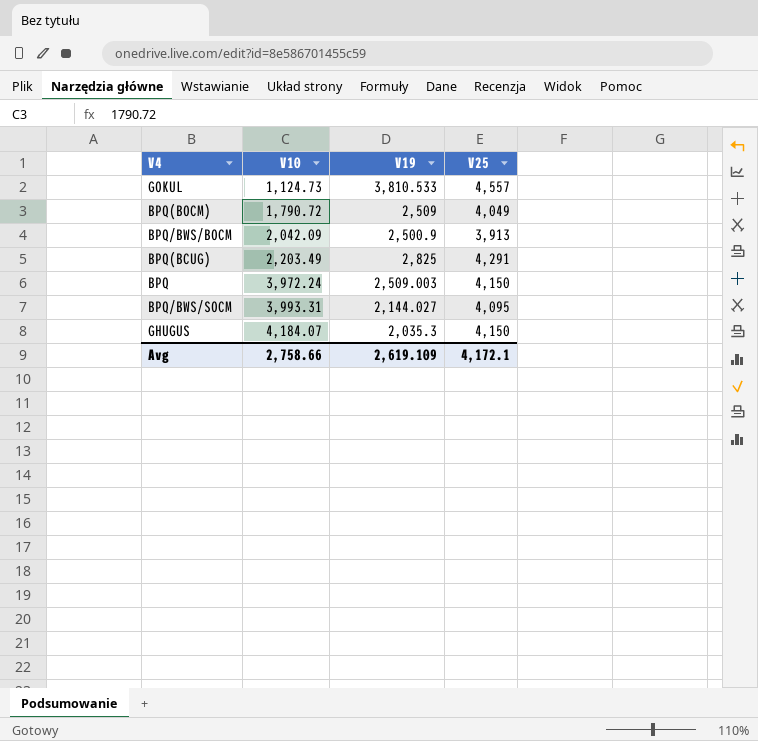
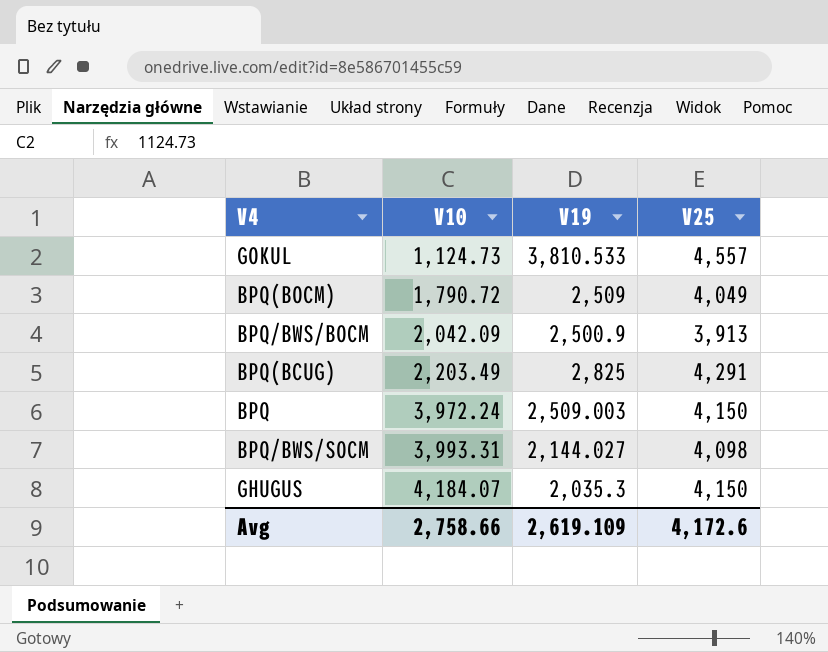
BPQ/BWS/SOCM | V25: 4,095 -> 4,098
Avg | V25: 4,172.1 -> 4,172.6

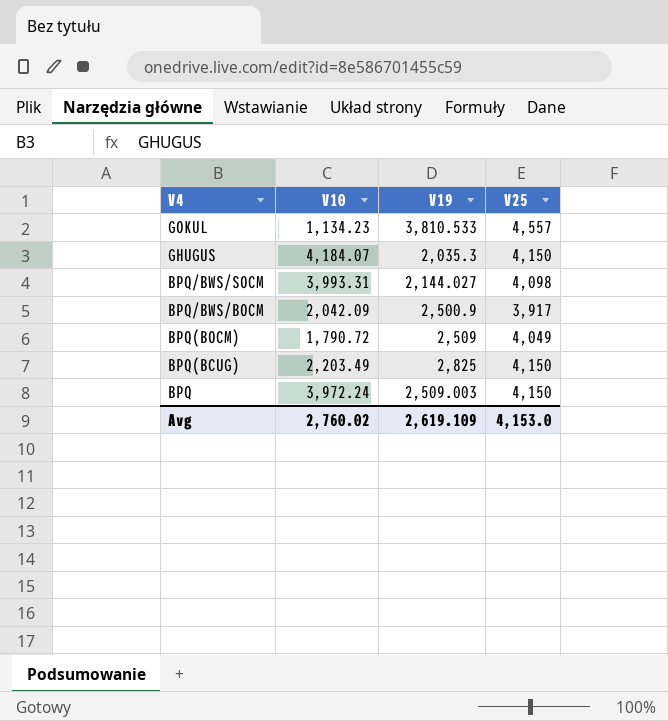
row order: V10 ascending -> V4 descending
GOKUL | V10: 1,124.73 -> 1,134.23
BPQ/BWS/BOCM | V25: 3,913 -> 3,917
BPQ(BCUG) | V25: 4,291 -> 4,150
Avg | V10: 2,758.66 -> 2,760.02
Avg | V25: 4,172.6 -> 4,153.0

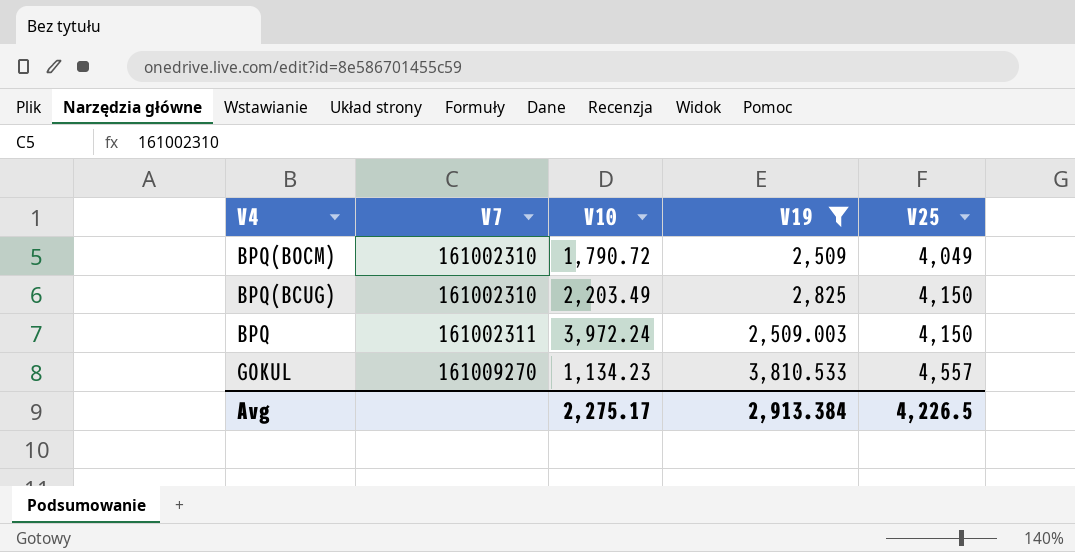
filter: none -> V19 >= 2,509
row order: V4 descending -> V7 ascending
column V7 | position: none -> 2
Avg | V10: 2,760.02 -> 2,275.17
Avg | V19: 2,619.109 -> 2,913.384
Avg | V25: 4,153.0 -> 4,226.5

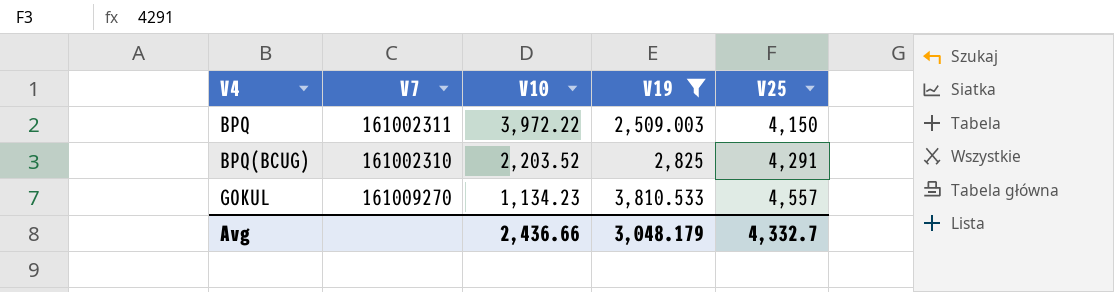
row order: V7 ascending -> V4 ascending
row BPQ(BOCM): 161002310 | 1,790.72 | 2,509 | 4,049 -> none
BPQ | V10: 3,972.24 -> 3,972.22
BPQ(BCUG) | V10: 2,203.49 -> 2,203.52
BPQ(BCUG) | V25: 4,150 -> 4,291
Avg | V10: 2,275.17 -> 2,436.66
Avg | V19: 2,913.384 -> 3,048.179
Avg | V25: 4,226.5 -> 4,332.7

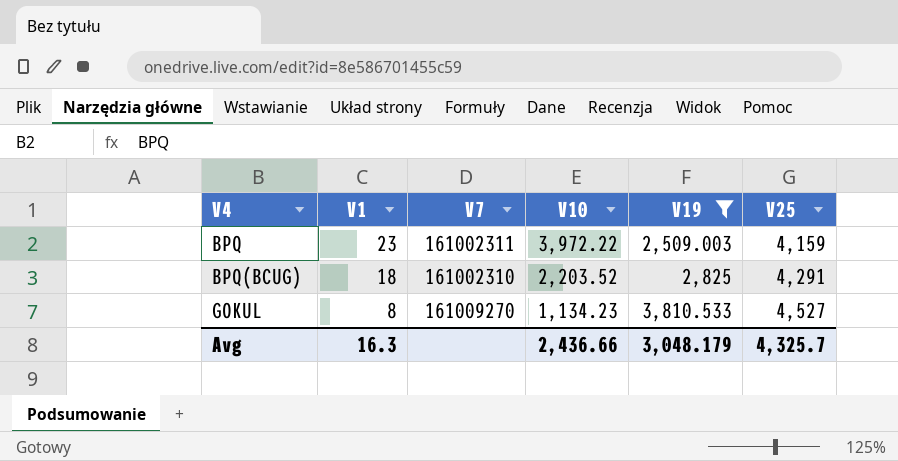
column V1 | position: none -> 2
BPQ | V25: 4,150 -> 4,159
GOKUL | V25: 4,557 -> 4,527
Avg | V25: 4,332.7 -> 4,325.7

